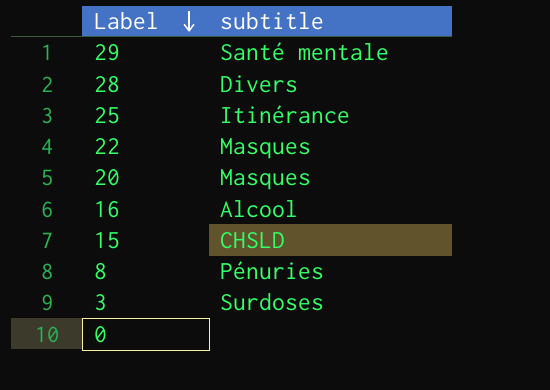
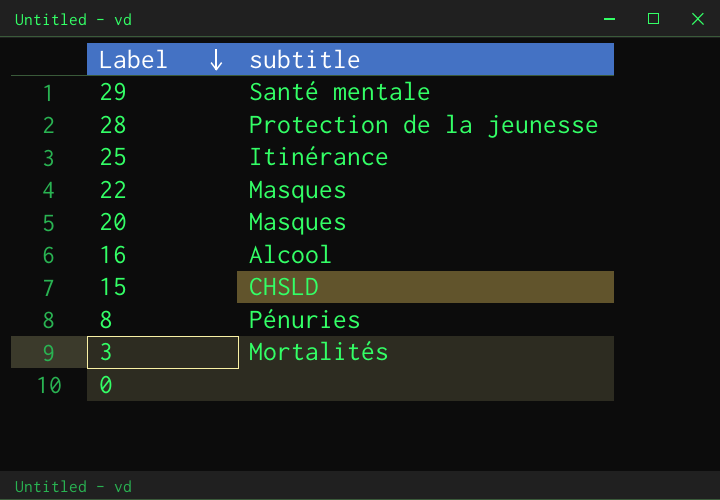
28 | subtitle: Divers -> Protection de la jeunesse
3 | subtitle: Surdoses -> Mortalités

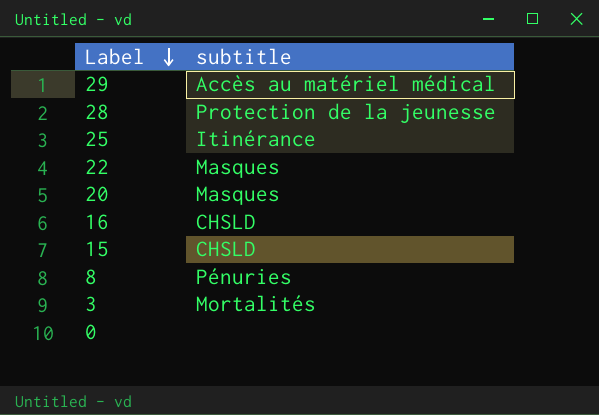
29 | subtitle: Santé mentale -> Accès au matériel médical
16 | subtitle: Alcool -> CHSLD

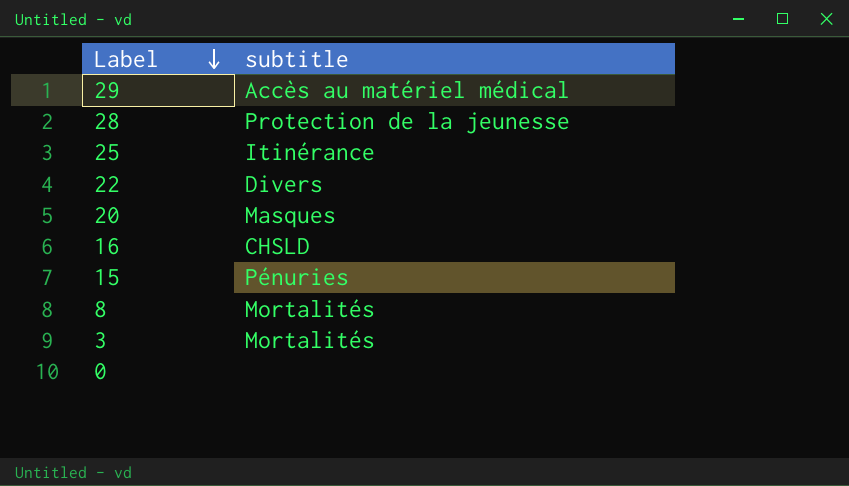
22 | subtitle: Masques -> Divers
15 | subtitle: CHSLD -> Pénuries
8 | subtitle: Pénuries -> Mortalités

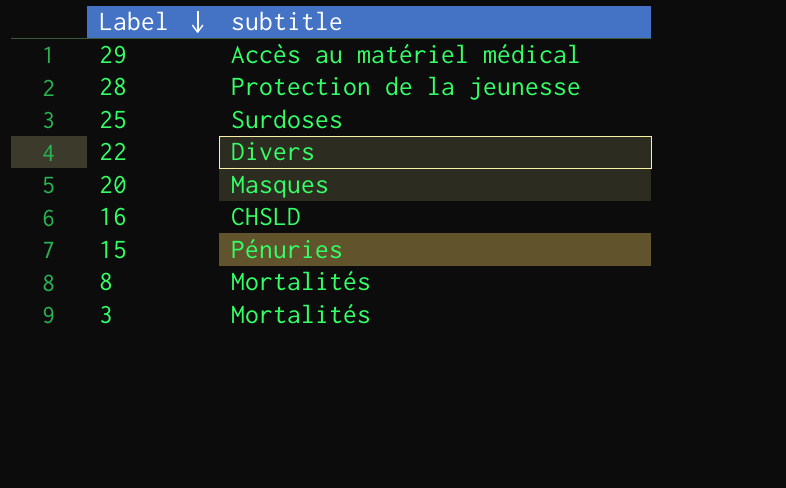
row 0: none -> none
25 | subtitle: Itinérance -> Surdoses

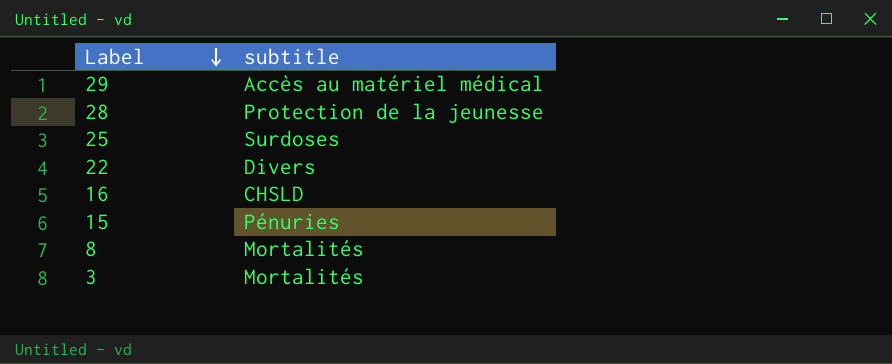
row 20: Masques -> none

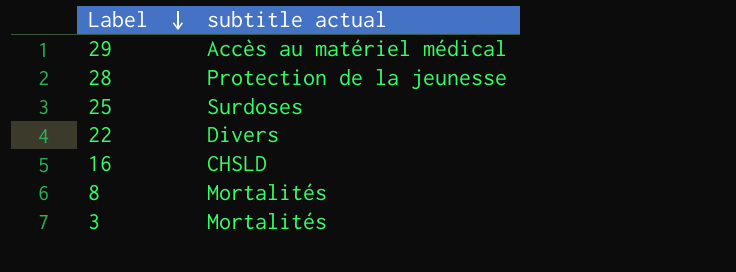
column name: subtitle -> subtitle actual
row 15: Pénuries -> none

